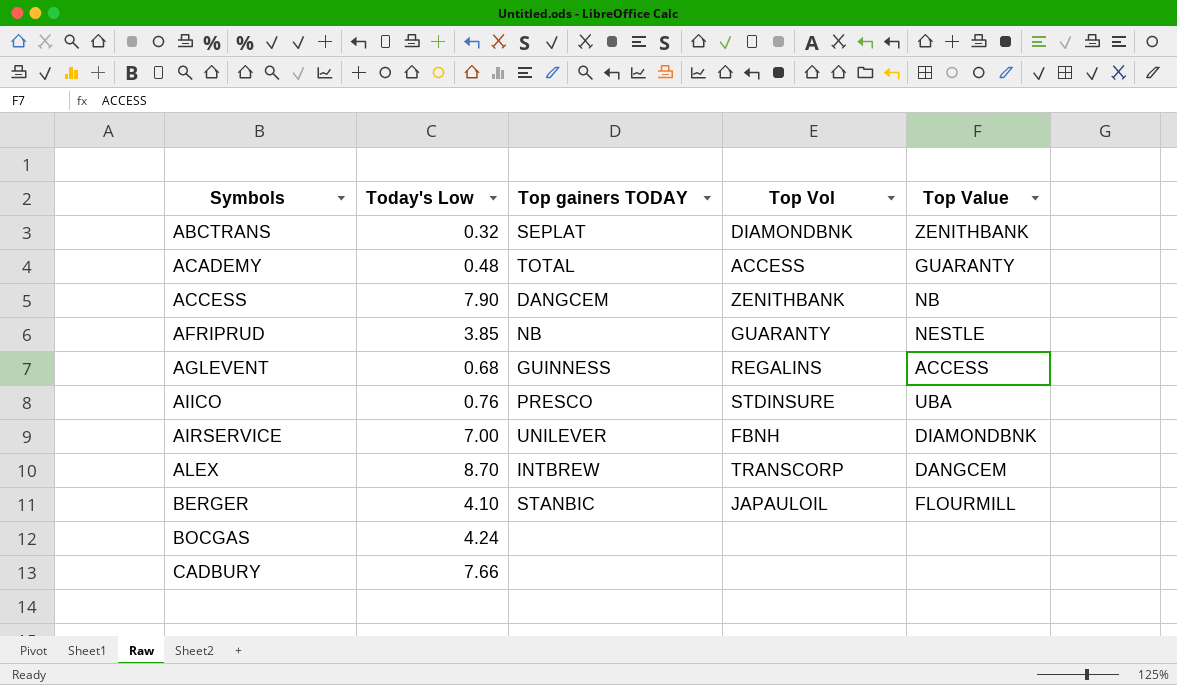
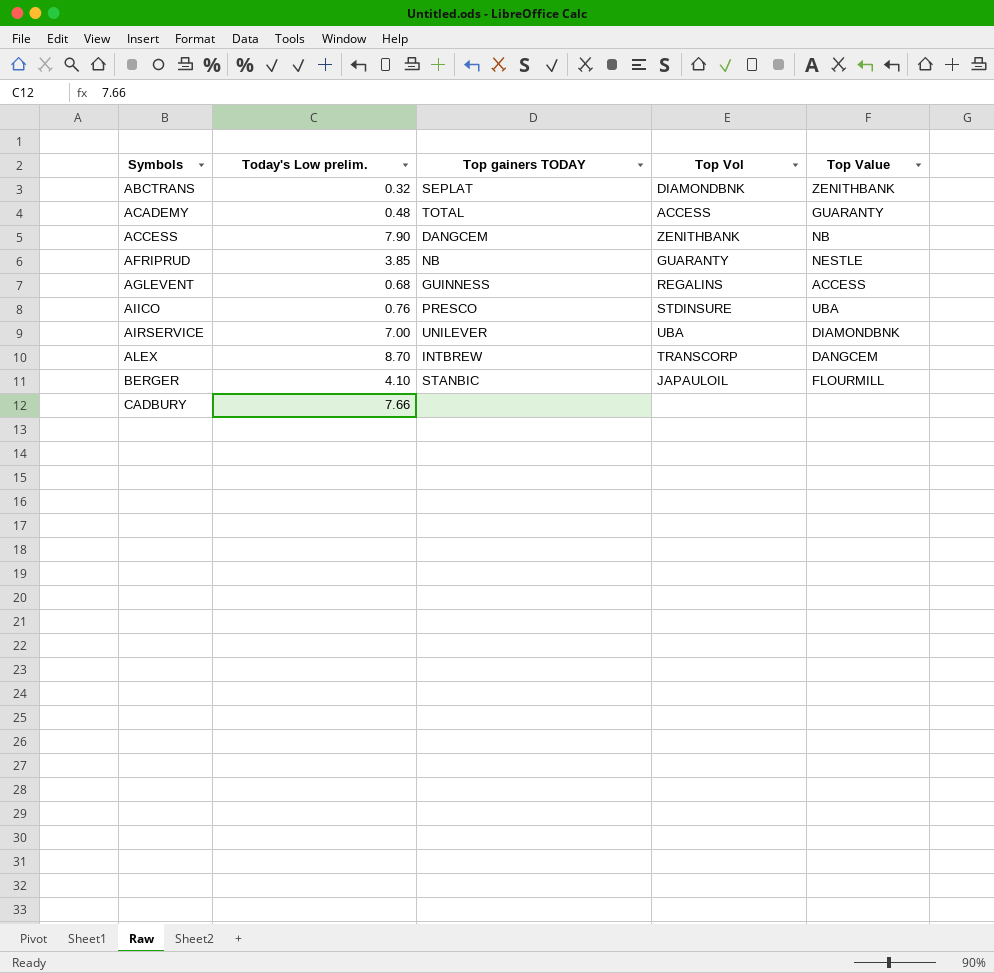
column name: Today's Low -> Today's Low prelim.
row BOCGAS: 4.24 | none | none | none -> none
AIRSERVICE | Top Vol: FBNH -> UBA

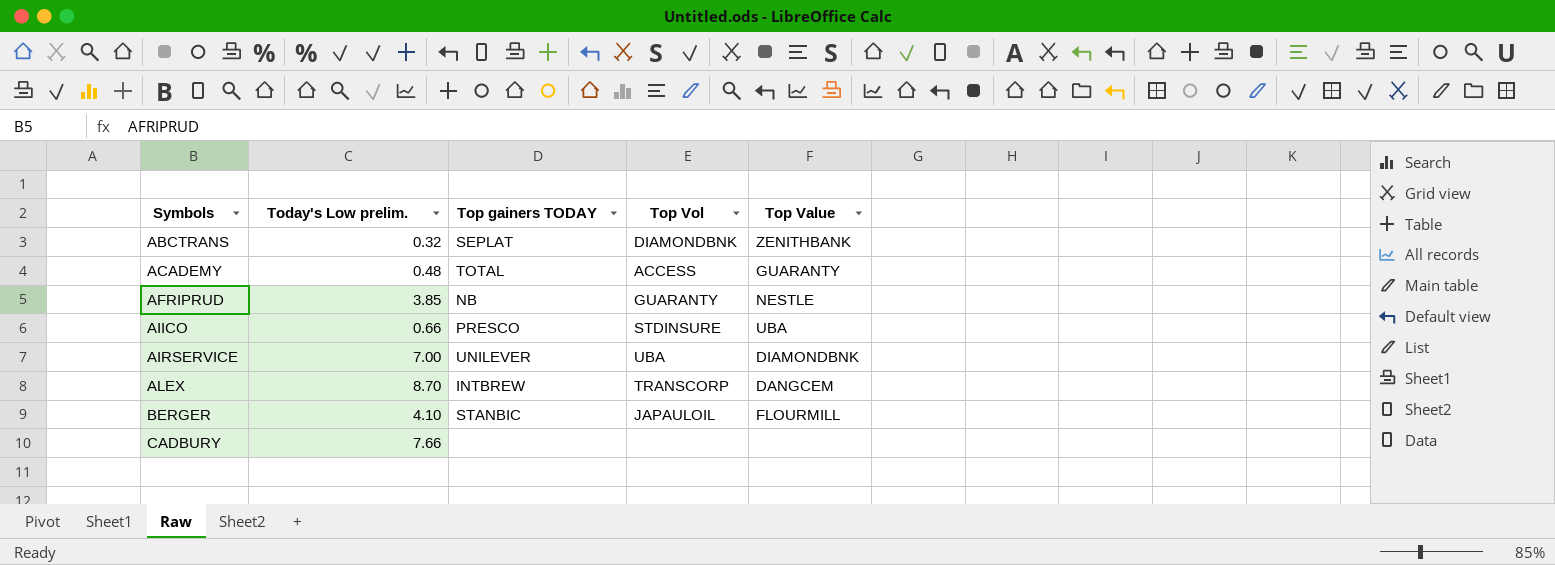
row ACCESS: 7.90 | DANGCEM | ZENITHBANK | NB -> none
row AGLEVENT: 0.68 | GUINNESS | REGALINS | ACCESS -> none
AIICO | Today's Low prelim.: 0.76 -> 0.66

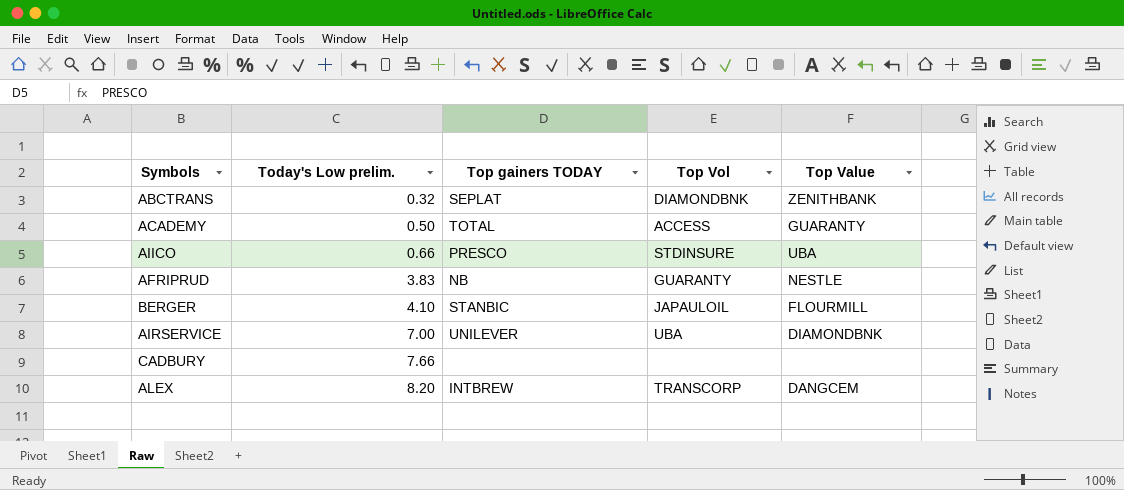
row order: Symbols ascending -> Today's Low prelim. ascending
ACADEMY | Today's Low prelim.: 0.48 -> 0.50
AFRIPRUD | Today's Low prelim.: 3.85 -> 3.83
ALEX | Today's Low prelim.: 8.70 -> 8.20

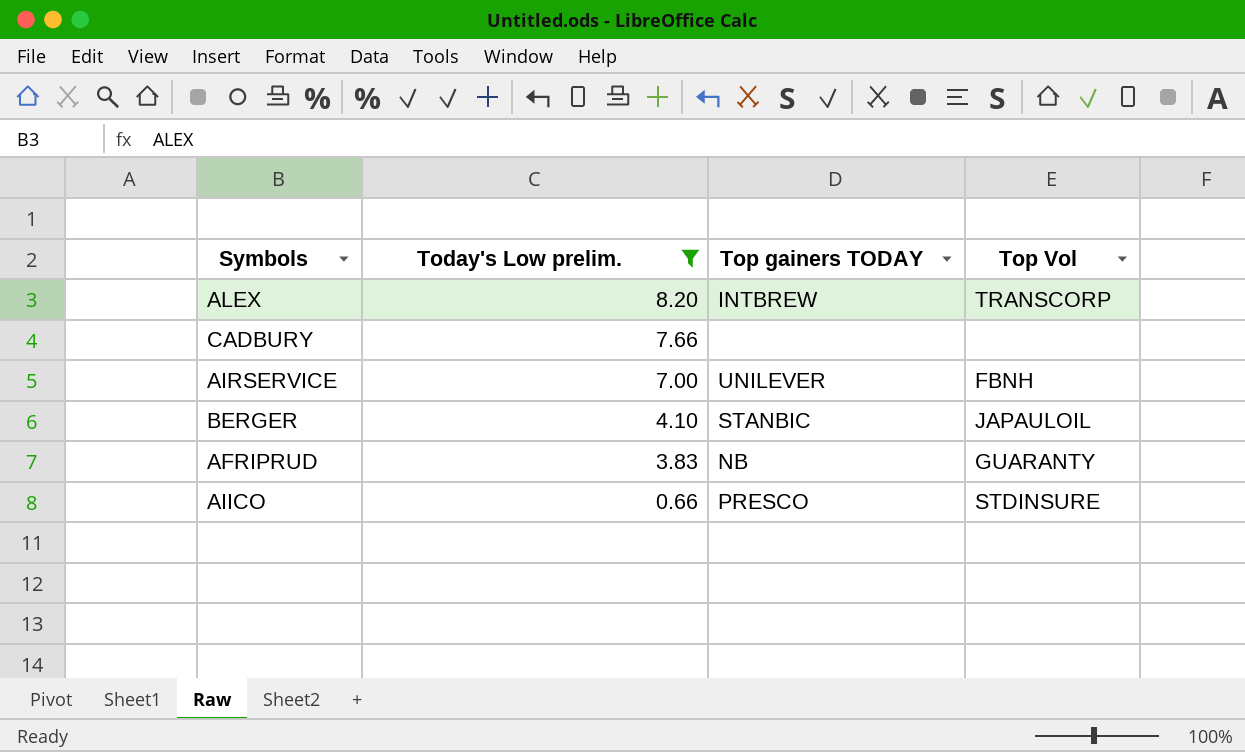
filter: none -> Today's Low prelim. >= 0.66
row order: Today's Low prelim. ascending -> Today's Low prelim. descending
column Top Value | position: 5 -> none
AIRSERVICE | Top Vol: UBA -> FBNH

